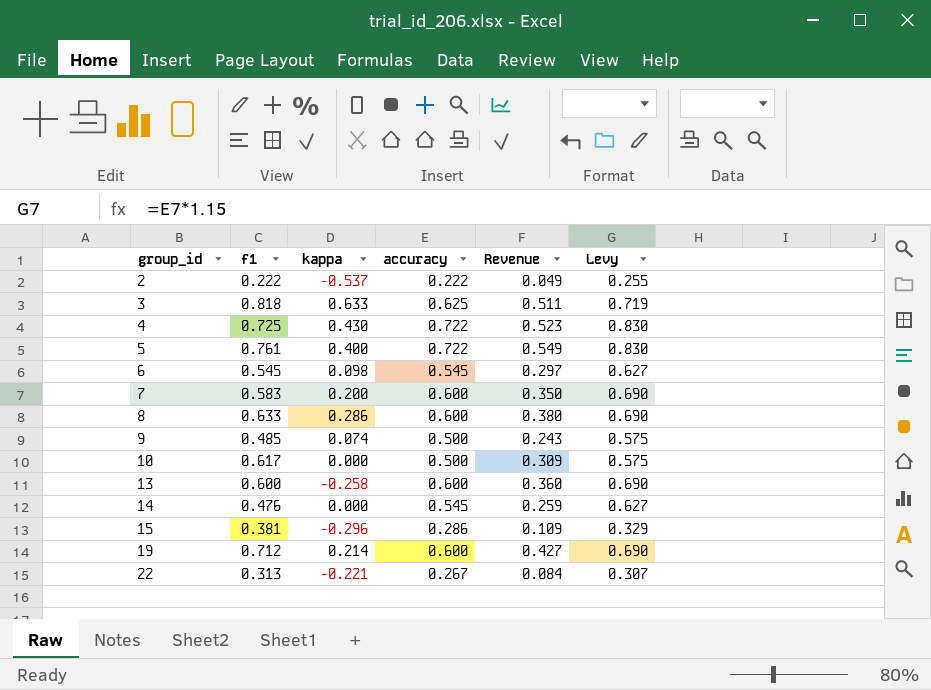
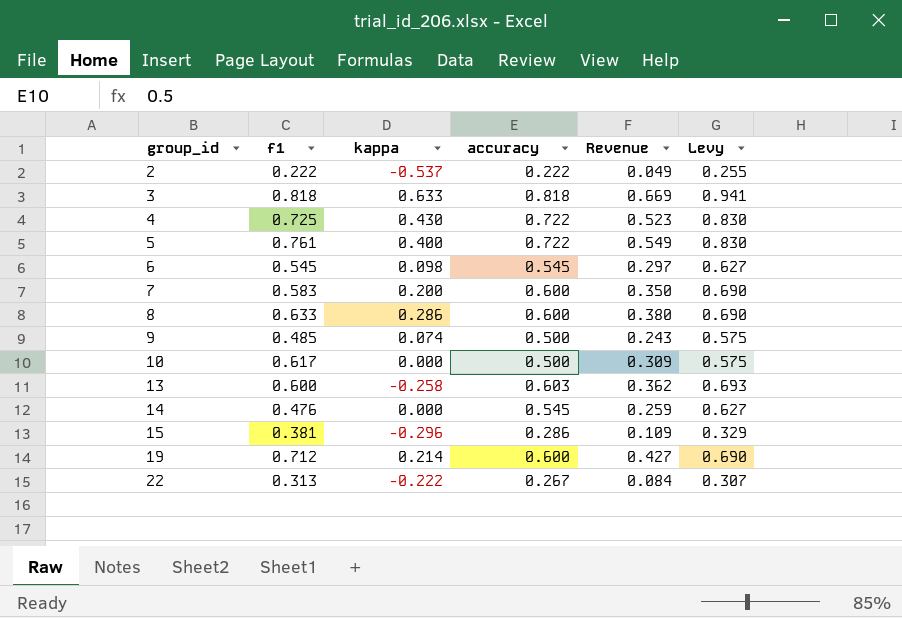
3 | accuracy: 0.625 -> 0.818
3 | Revenue: 0.511 -> 0.669
3 | Levy: 0.719 -> 0.941
13 | accuracy: 0.600 -> 0.603
13 | Revenue: 0.360 -> 0.362
13 | Levy: 0.690 -> 0.693
22 | kappa: -0.221 -> -0.222

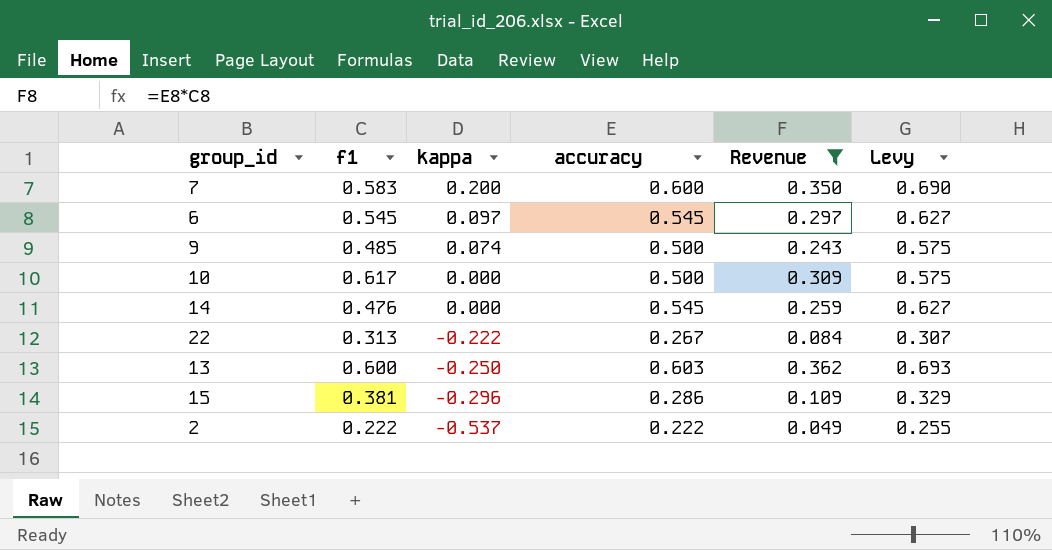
filter: none -> Revenue <= 0.362
row order: group_id ascending -> kappa descending
6 | kappa: 0.098 -> 0.097
13 | kappa: -0.258 -> -0.250

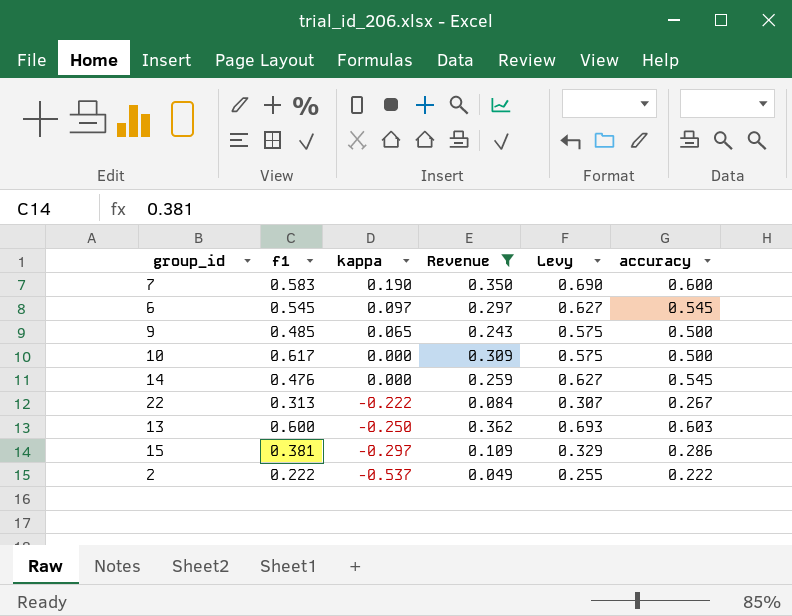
column accuracy | position: 4 -> 6
7 | kappa: 0.200 -> 0.190
9 | kappa: 0.074 -> 0.065
15 | kappa: -0.296 -> -0.297

